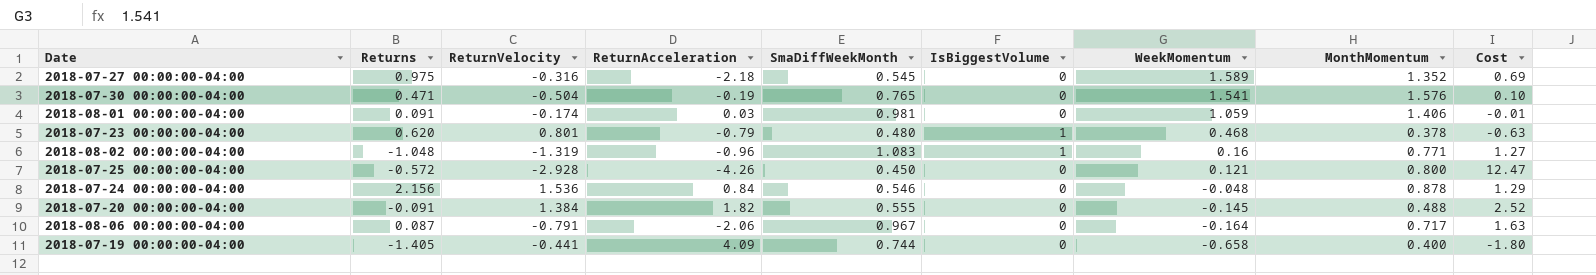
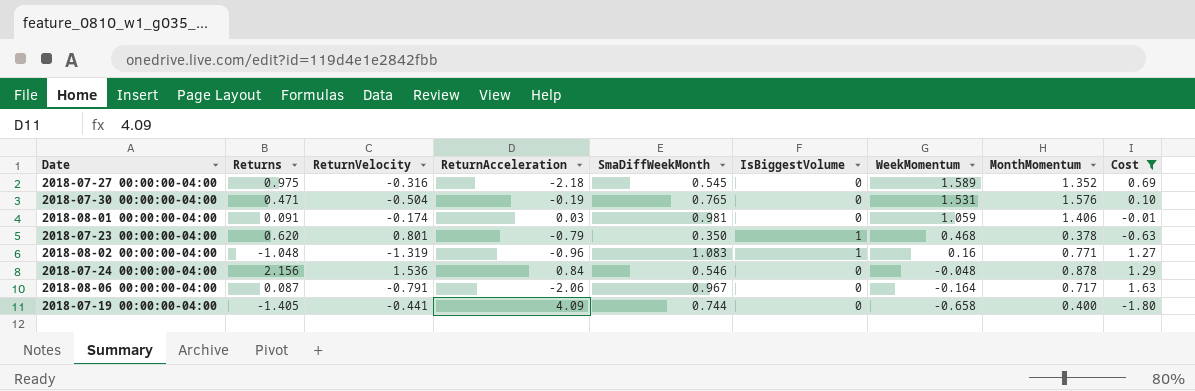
filter: none -> Cost <= 1.63
2018-07-30 00:00:00-04:00 | WeekMomentum: 1.541 -> 1.531
2018-07-23 00:00:00-04:00 | SmaDiffWeekMonth: 0.480 -> 0.350

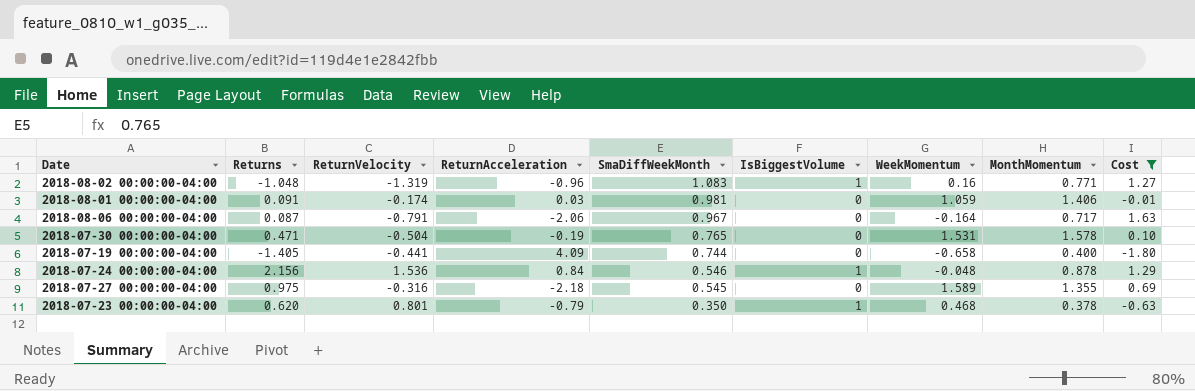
row order: WeekMomentum descending -> SmaDiffWeekMonth descending
2018-07-30 00:00:00-04:00 | MonthMomentum: 1.576 -> 1.578
2018-07-24 00:00:00-04:00 | IsBiggestVolume: 0 -> 1
2018-07-27 00:00:00-04:00 | MonthMomentum: 1.352 -> 1.355

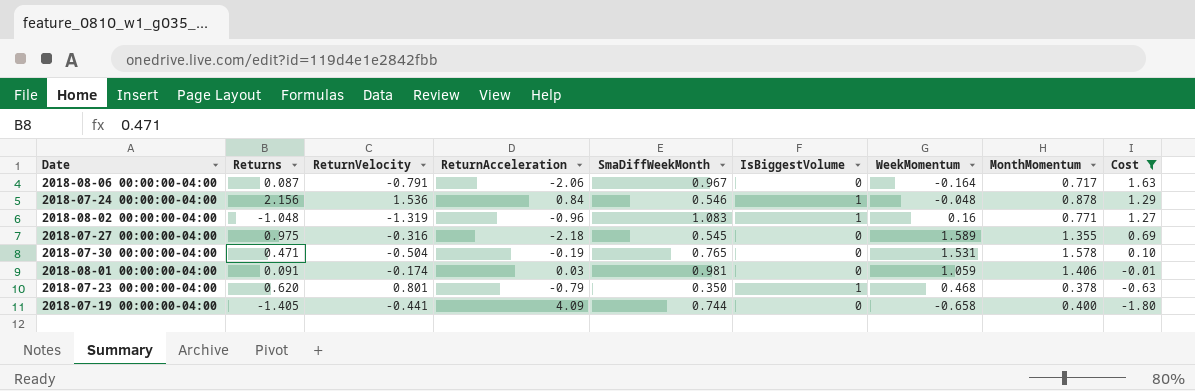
row order: SmaDiffWeekMonth descending -> Cost descending

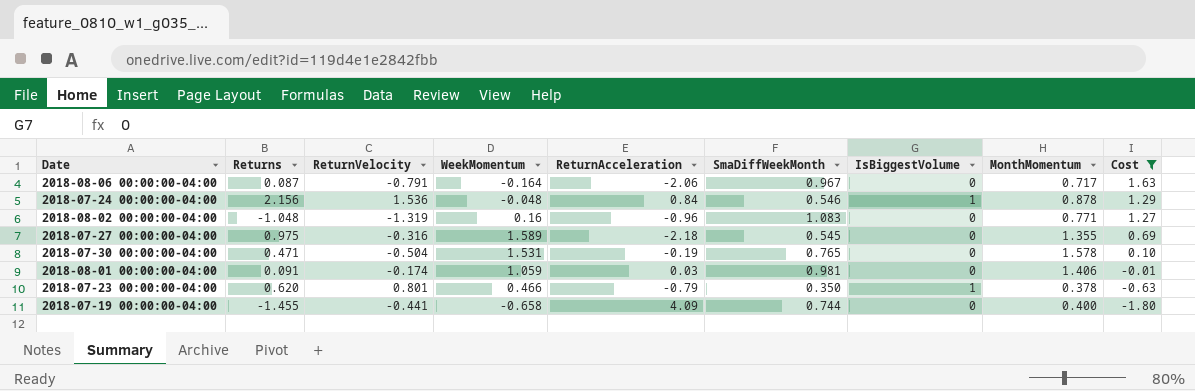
column WeekMomentum | position: 7 -> 4
2018-08-02 00:00:00-04:00 | IsBiggestVolume: 1 -> 0
2018-07-23 00:00:00-04:00 | WeekMomentum: 0.468 -> 0.466
2018-07-19 00:00:00-04:00 | Returns: -1.405 -> -1.455

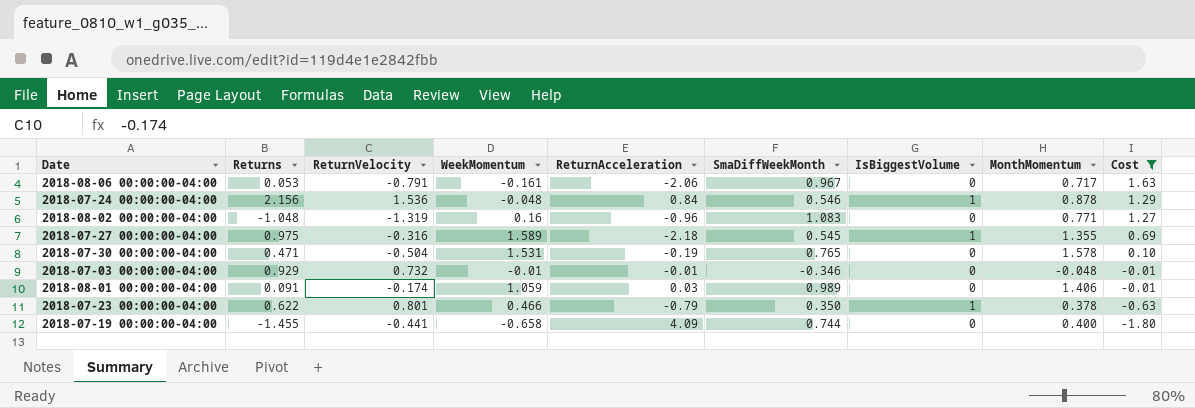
2018-08-06 00:00:00-04:00 | Returns: 0.087 -> 0.053
2018-08-06 00:00:00-04:00 | WeekMomentum: -0.164 -> -0.161
2018-07-27 00:00:00-04:00 | IsBiggestVolume: 0 -> 1
row 2018-07-03 00:00:00-04:00: none -> 0.929 | 0.732 | -0.01 | -0.01 | -0.346 | 0 | -0.048 | -0.01
2018-08-01 00:00:00-04:00 | SmaDiffWeekMonth: 0.981 -> 0.989
2018-07-23 00:00:00-04:00 | Returns: 0.620 -> 0.622

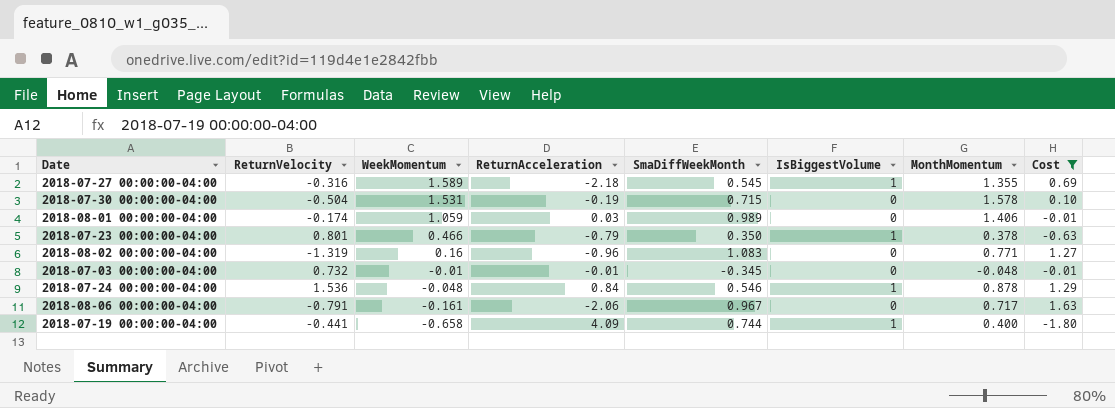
row order: Cost descending -> WeekMomentum descending
column Returns | position: 2 -> none
2018-07-30 00:00:00-04:00 | SmaDiffWeekMonth: 0.765 -> 0.715
2018-07-03 00:00:00-04:00 | SmaDiffWeekMonth: -0.346 -> -0.345
2018-07-19 00:00:00-04:00 | IsBiggestVolume: 0 -> 1

